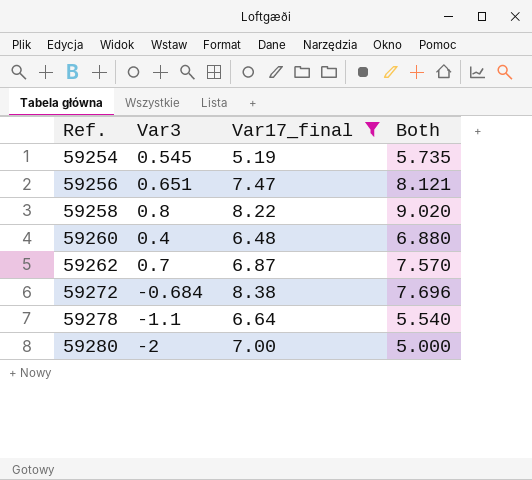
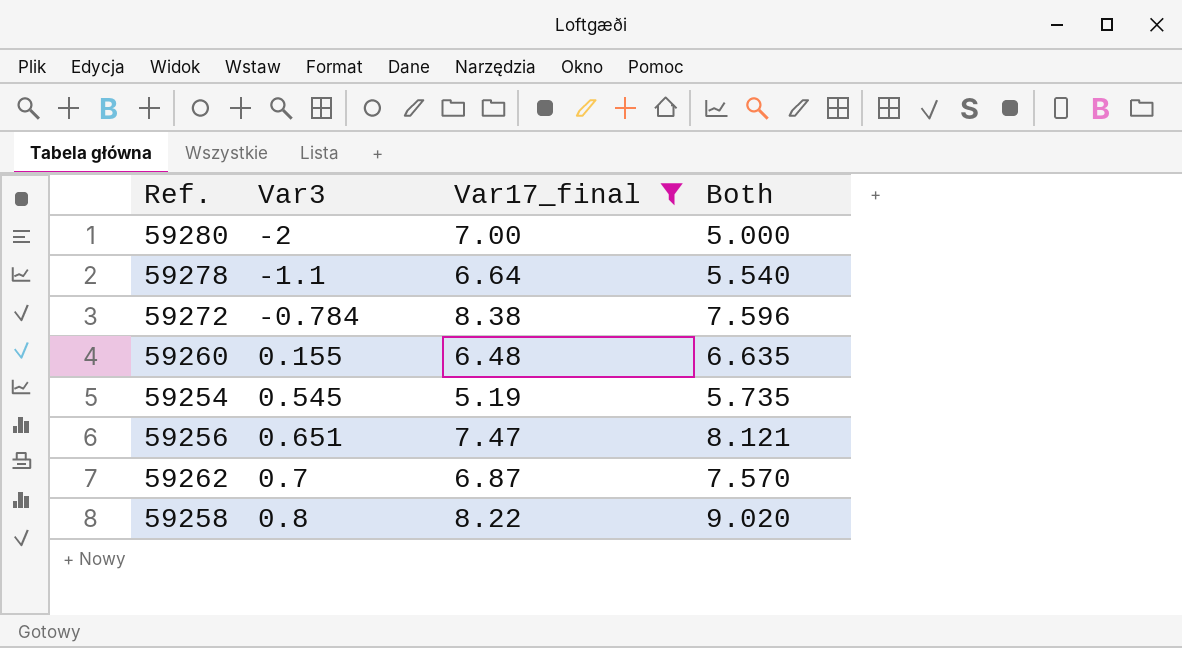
row order: Ref. ascending -> Var3 ascending
59272 | Var3: -0.684 -> -0.784
59272 | Both: 7.696 -> 7.596
59260 | Var3: 0.4 -> 0.155
59260 | Both: 6.880 -> 6.635

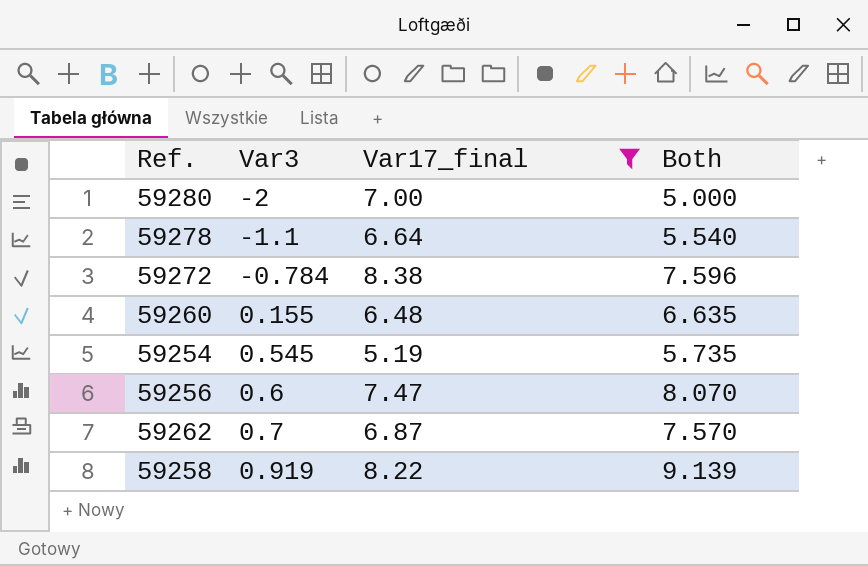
59256 | Var3: 0.651 -> 0.6
59256 | Both: 8.121 -> 8.070
59258 | Var3: 0.8 -> 0.919
59258 | Both: 9.020 -> 9.139

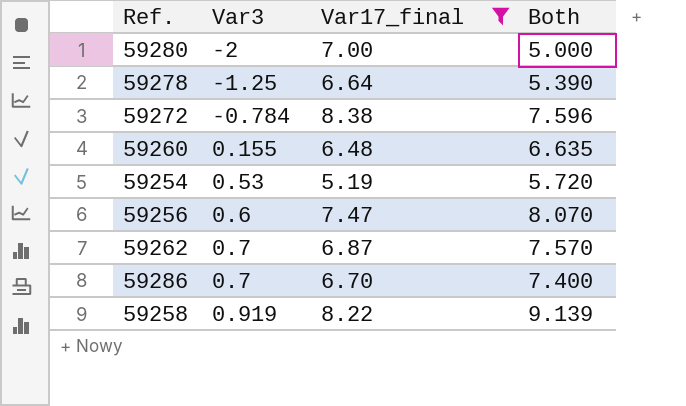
59278 | Var3: -1.1 -> -1.25
59278 | Both: 5.540 -> 5.390
59254 | Var3: 0.545 -> 0.53
59254 | Both: 5.735 -> 5.720
row 59286: none -> 0.7 | 6.70 | 7.400

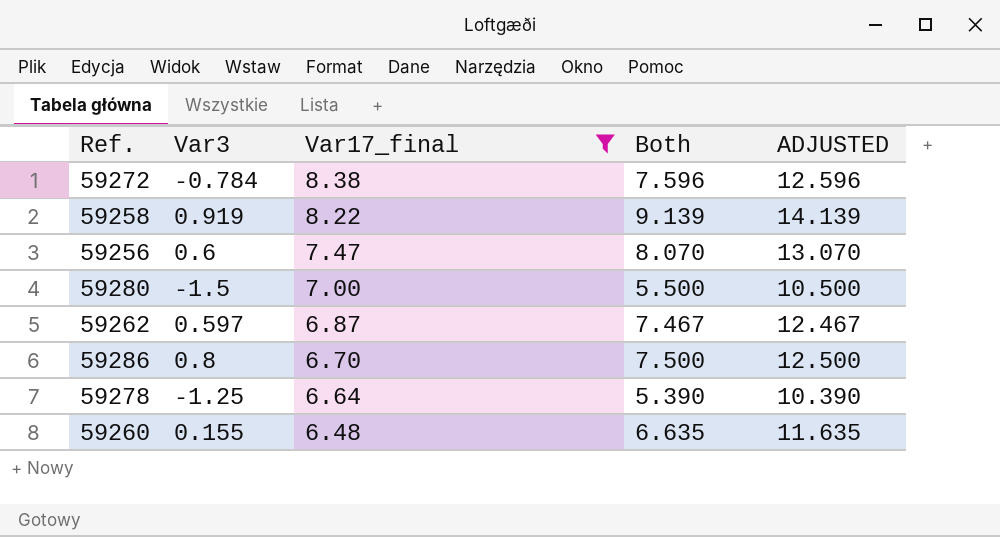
row order: Var3 ascending -> Var17_final descending
column ADJUSTED | formula: none -> [Both] + 5
row 59254: 0.53 | 5.19 | 5.720 -> none
59280 | Var3: -2 -> -1.5
59280 | Both: 5.000 -> 5.500
59262 | Var3: 0.7 -> 0.597
59262 | Both: 7.570 -> 7.467
59286 | Var3: 0.7 -> 0.8
59286 | Both: 7.400 -> 7.500

